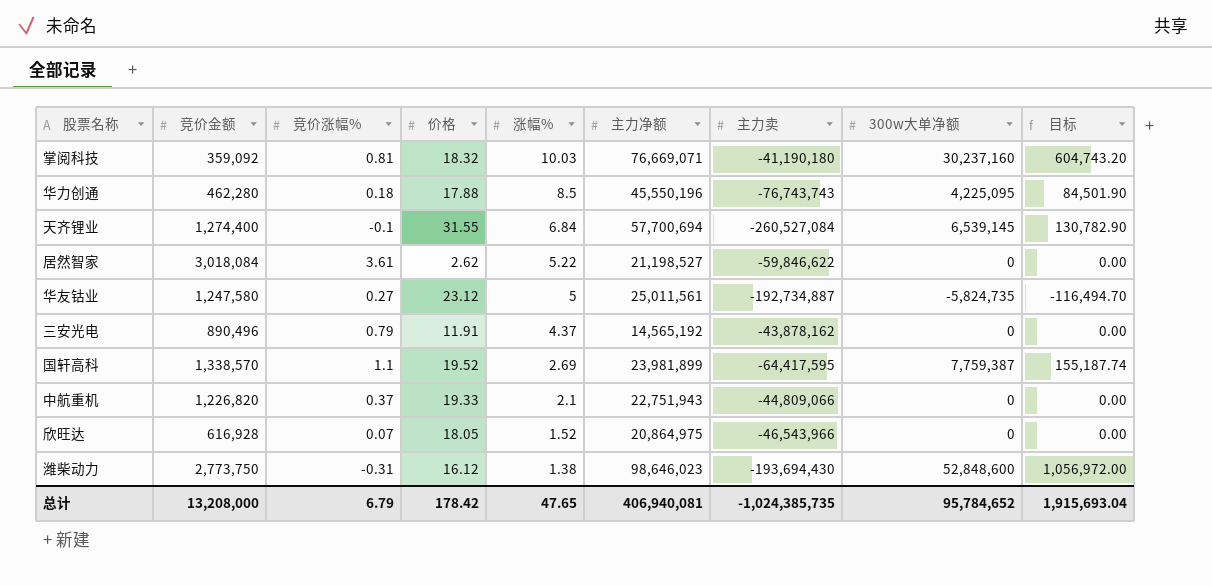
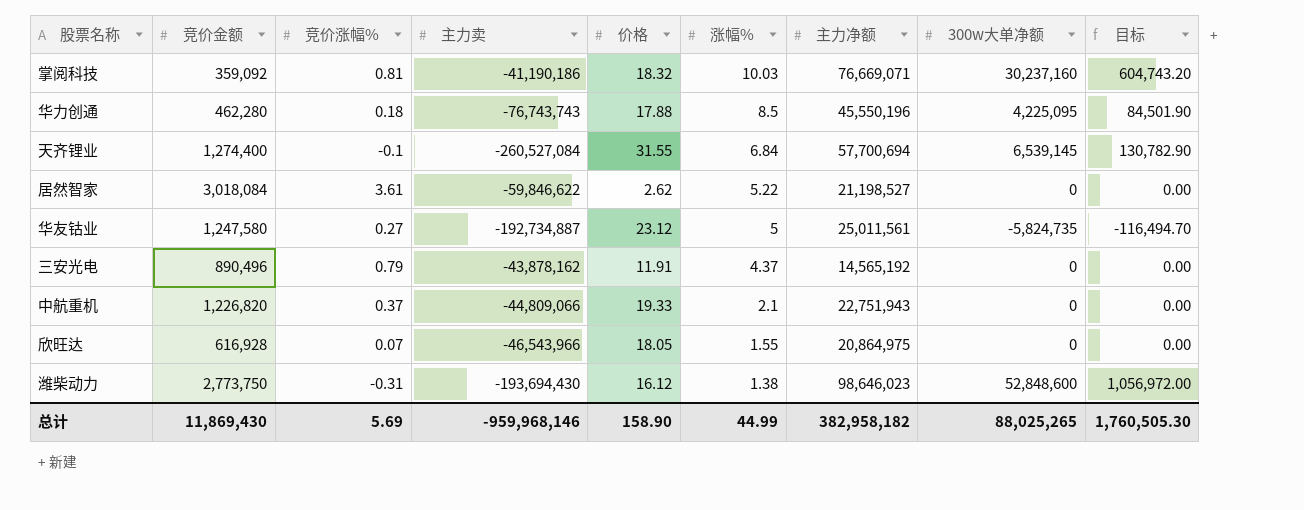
column 主力卖 | position: 7 -> 4
row 国轩高科: 1,338,570 | 1.1 | 19.52 | 2.69 | 23,981,899 | -64,417,595 | 7,759,387 | 155,187.74 -> none
掌阅科技 | 主力卖: -41,190,180 -> -41,190,186
欣旺达 | 涨幅%: 1.52 -> 1.55
总计 | 竞价金额: 13,208,000 -> 11,869,430
总计 | 竞价涨幅%: 6.79 -> 5.69
总计 | 主力卖: -1,024,385,735 -> -959,968,146
总计 | 价格: 178.42 -> 158.90
总计 | 涨幅%: 47.65 -> 44.99
总计 | 主力净额: 406,940,081 -> 382,958,182
总计 | 300w大单净额: 95,784,652 -> 88,025,265
总计 | 目标: 1,915,693.04 -> 1,760,505.30

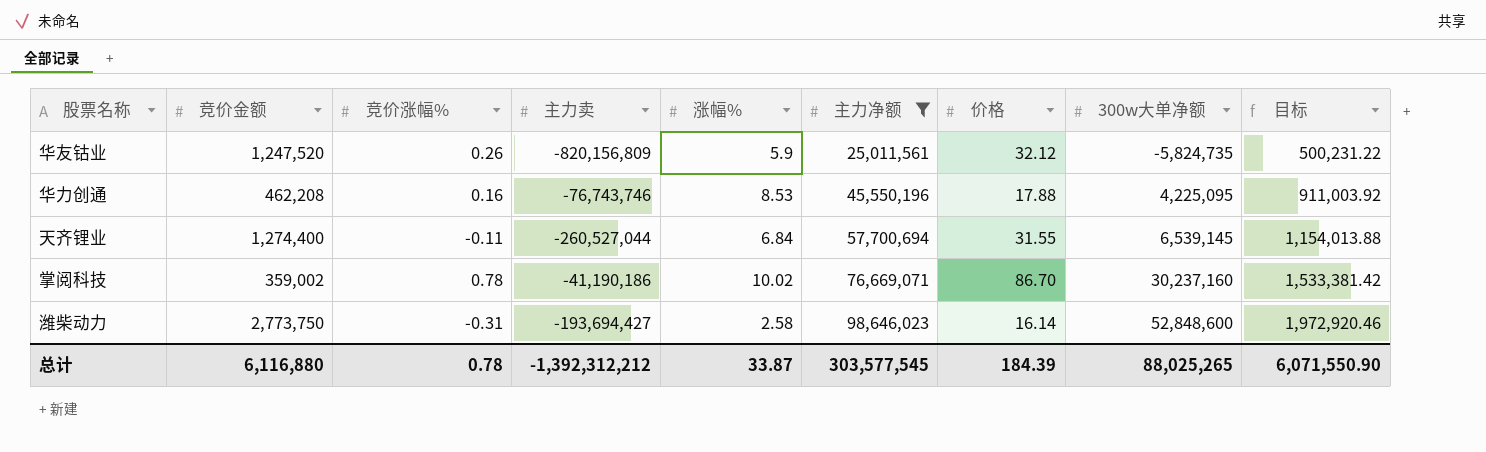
filter: none -> 主力净额 >= 25,011,561
row order: 涨幅% descending -> 主力净额 ascending
column 价格 | position: 5 -> 7
column 目标 | formula: [300w大单净额] * 0.02 -> [主力净额] * 0.02
华友钴业 | 竞价金额: 1,247,580 -> 1,247,520
华友钴业 | 竞价涨幅%: 0.27 -> 0.26
华友钴业 | 主力卖: -192,734,887 -> -820,156,809
华友钴业 | 涨幅%: 5 -> 5.9
华友钴业 | 价格: 23.12 -> 32.12
华力创通 | 竞价金额: 462,280 -> 462,208
华力创通 | 竞价涨幅%: 0.18 -> 0.16
华力创通 | 主力卖: -76,743,743 -> -76,743,746
华力创通 | 涨幅%: 8.5 -> 8.53
天齐锂业 | 竞价涨幅%: -0.1 -> -0.11
天齐锂业 | 主力卖: -260,527,084 -> -260,527,044
掌阅科技 | 竞价金额: 359,092 -> 359,002
掌阅科技 | 竞价涨幅%: 0.81 -> 0.78
掌阅科技 | 涨幅%: 10.03 -> 10.02
掌阅科技 | 价格: 18.32 -> 86.70
潍柴动力 | 主力卖: -193,694,430 -> -193,694,427
潍柴动力 | 涨幅%: 1.38 -> 2.58
潍柴动力 | 价格: 16.12 -> 16.14
总计 | 竞价金额: 11,869,430 -> 6,116,880
总计 | 竞价涨幅%: 5.69 -> 0.78
总计 | 主力卖: -959,968,146 -> -1,392,312,212
总计 | 涨幅%: 44.99 -> 33.87
总计 | 主力净额: 382,958,182 -> 303,577,545
总计 | 价格: 158.90 -> 184.39
总计 | 目标: 1,760,505.30 -> 6,071,550.90

